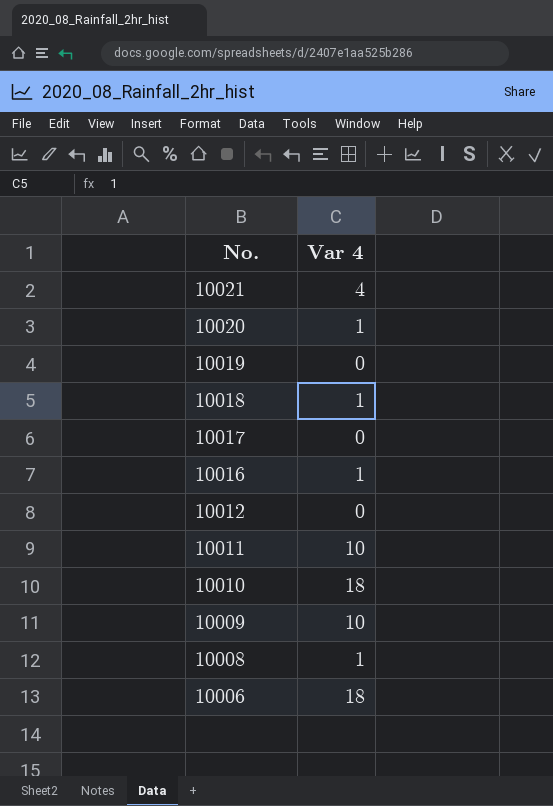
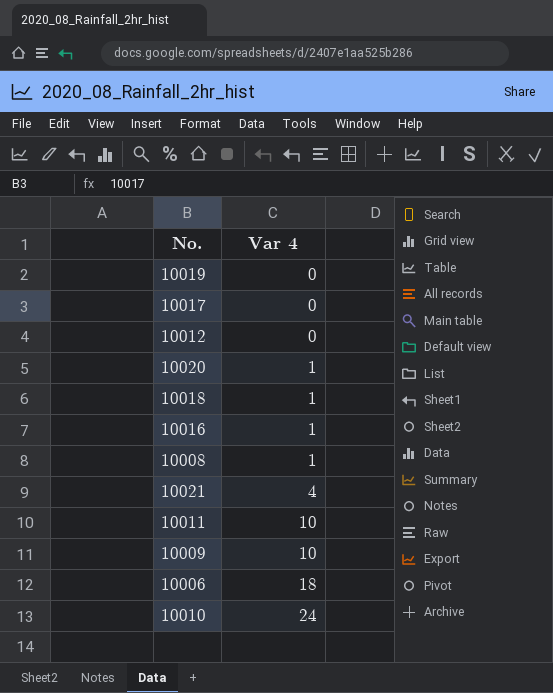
row order: No. descending -> Var 4 ascending
10010 | Var 4: 18 -> 24

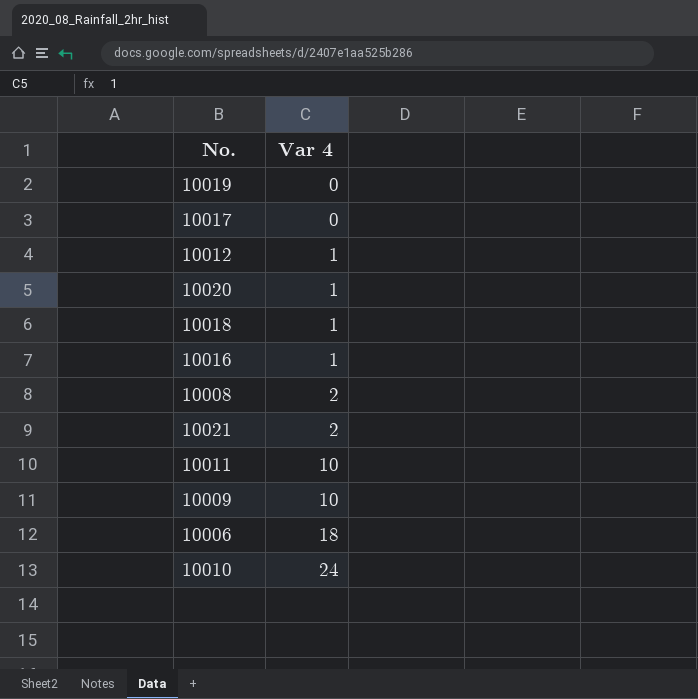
10012 | Var 4: 0 -> 1
10008 | Var 4: 1 -> 2
10021 | Var 4: 4 -> 2

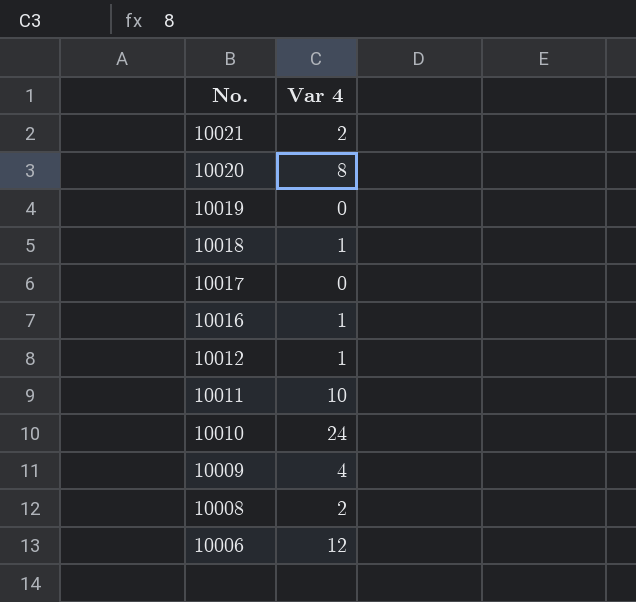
row order: Var 4 ascending -> No. descending
10020 | Var 4: 1 -> 8
10009 | Var 4: 10 -> 4
10006 | Var 4: 18 -> 12

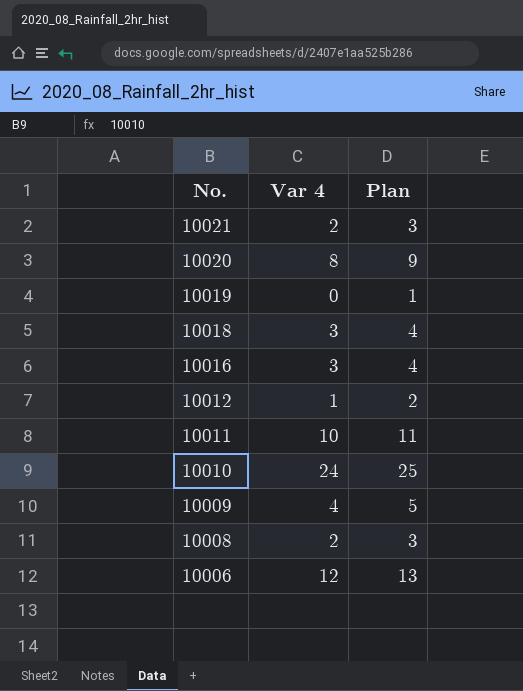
column Plan | formula: none -> [Var 4] + 1
row 10017: 0 -> none
10018 | Var 4: 1 -> 3
10016 | Var 4: 1 -> 3

